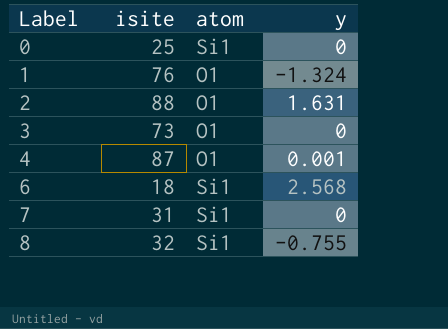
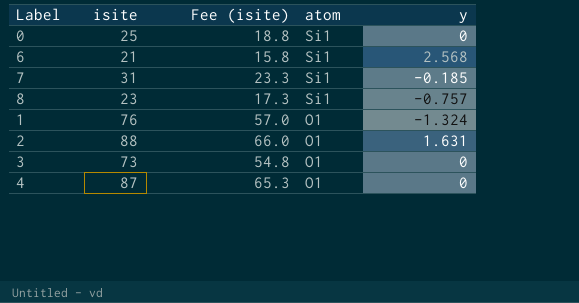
row order: Label ascending -> atom descending
column Fee (isite) | formula: none -> [isite] * 0.75
6 | isite: 18 -> 21
7 | y: 0 -> -0.185
8 | isite: 32 -> 23
8 | y: -0.755 -> -0.757
4 | y: 0.001 -> 0

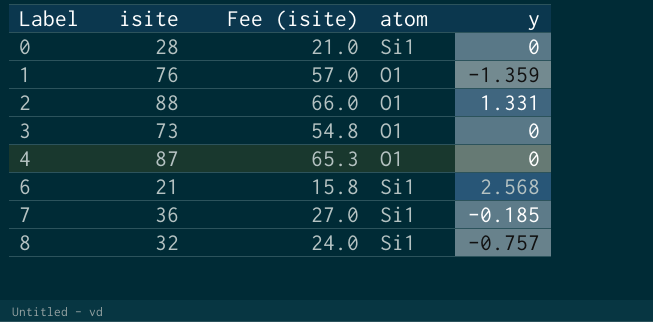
row order: atom descending -> Label ascending
0 | isite: 25 -> 28
0 | Fee (isite): 18.8 -> 21.0
1 | y: -1.324 -> -1.359
2 | y: 1.631 -> 1.331
7 | isite: 31 -> 36
7 | Fee (isite): 23.3 -> 27.0
8 | isite: 23 -> 32
8 | Fee (isite): 17.3 -> 24.0

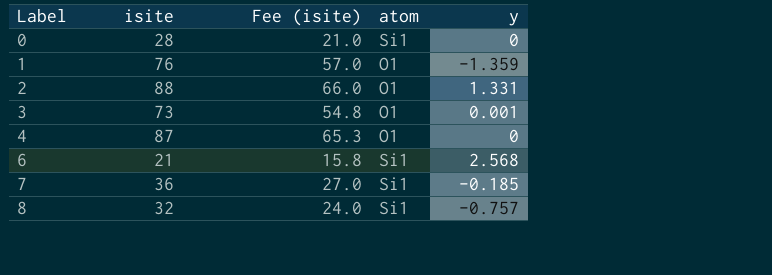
3 | y: 0 -> 0.001

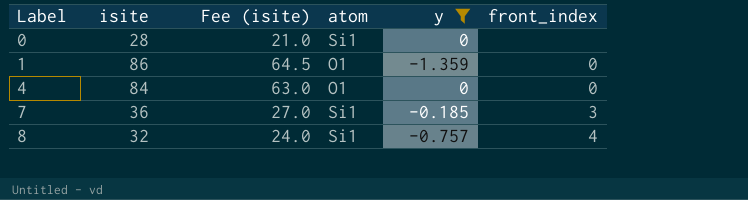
filter: none -> y <= 0
column front_index | position: none -> 6
1 | isite: 76 -> 86
1 | Fee (isite): 57.0 -> 64.5
4 | isite: 87 -> 84
4 | Fee (isite): 65.3 -> 63.0

